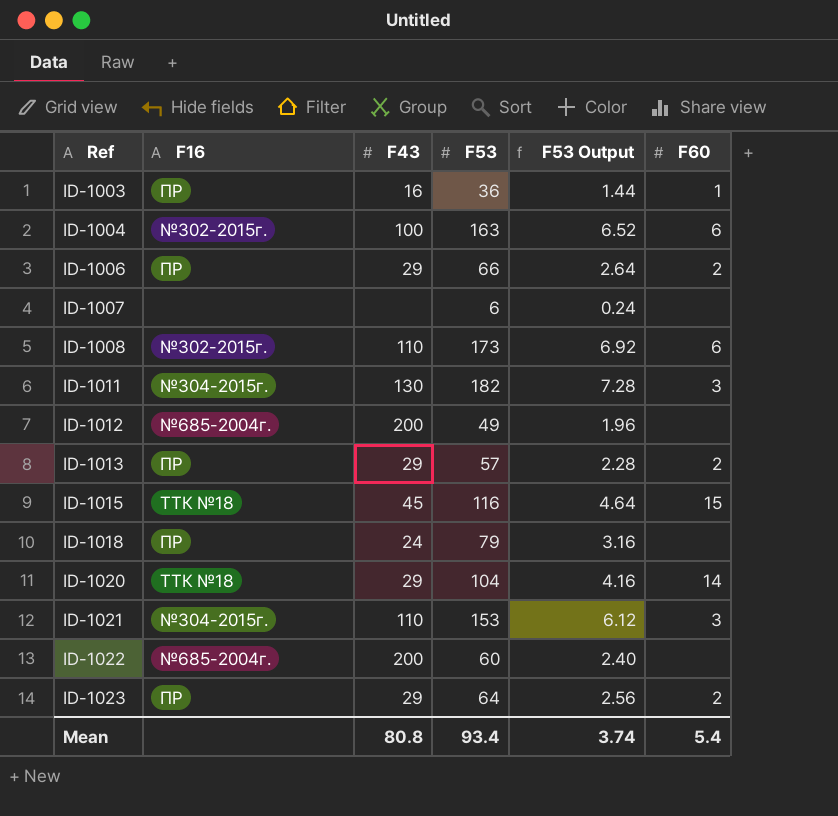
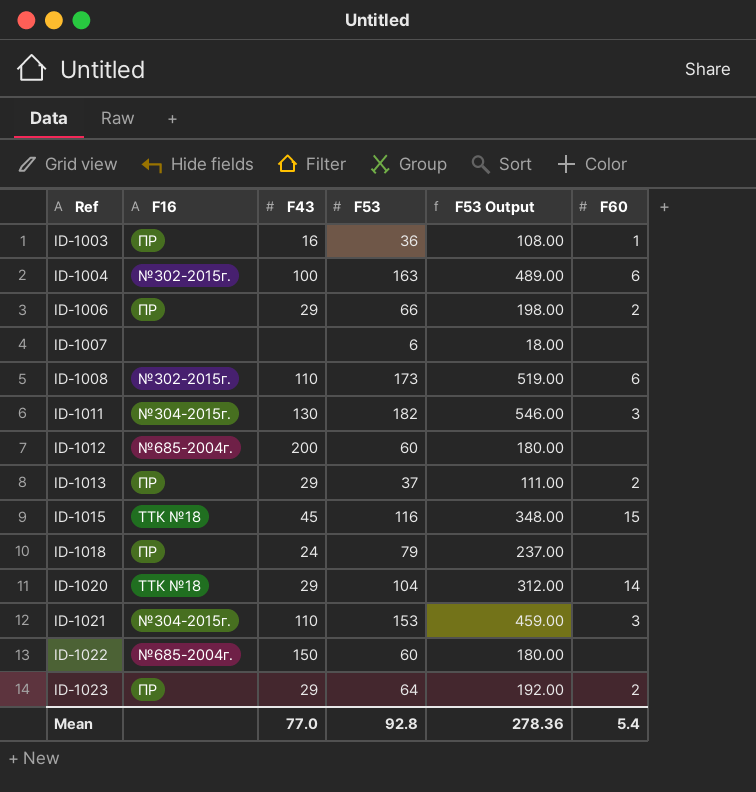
column F53 Output | formula: [F53] * 0.04 -> [F53] * 3
ID-1012 | F53: 49 -> 60
ID-1013 | F53: 57 -> 37
ID-1022 | F43: 200 -> 150
Mean | F43: 80.8 -> 77.0
Mean | F53: 93.4 -> 92.8
Mean | F53 Output: 3.74 -> 278.36

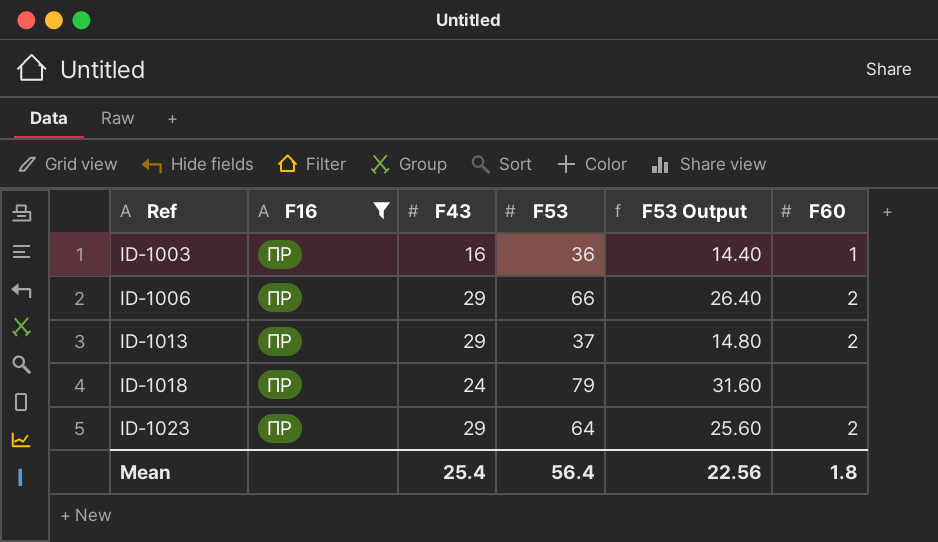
filter: none -> F16 = ПР
column F53 Output | formula: [F53] * 3 -> [F53] * 0.4
Mean | F43: 77.0 -> 25.4
Mean | F53: 92.8 -> 56.4
Mean | F53 Output: 278.36 -> 22.56
Mean | F60: 5.4 -> 1.8

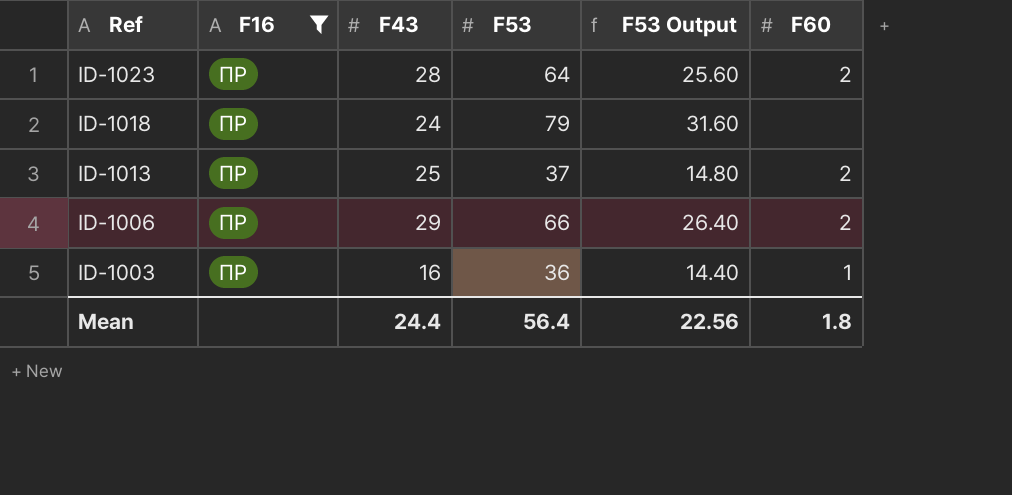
row order: Ref ascending -> Ref descending
ID-1023 | F43: 29 -> 28
ID-1013 | F43: 29 -> 25
Mean | F43: 25.4 -> 24.4

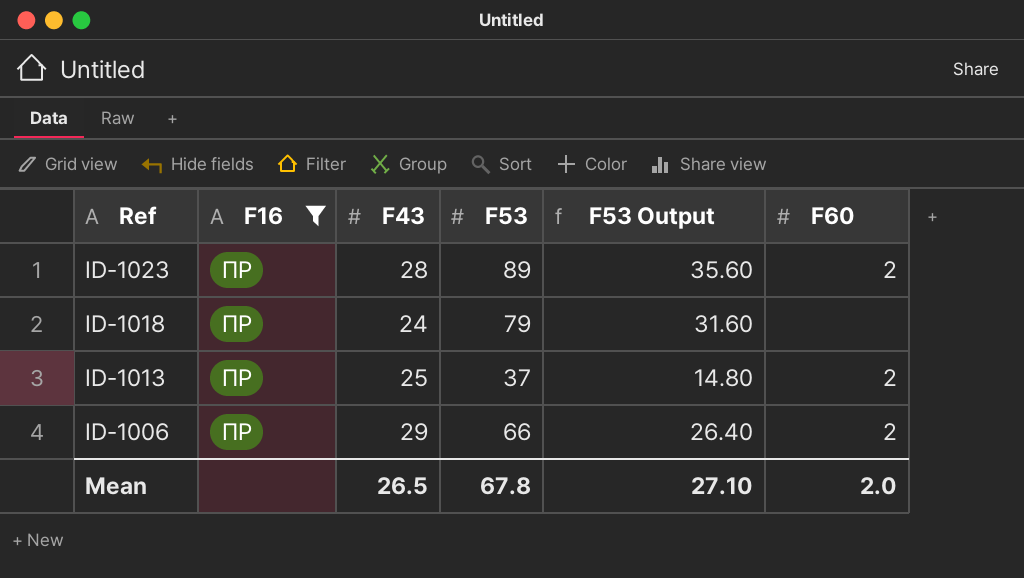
row ID-1003: ПР | 16 | 36 | 14.40 | 1 -> none
ID-1023 | F53: 64 -> 89
ID-1023 | F53 Output: 25.60 -> 35.60
Mean | F43: 24.4 -> 26.5
Mean | F53: 56.4 -> 67.8
Mean | F53 Output: 22.56 -> 27.10
Mean | F60: 1.8 -> 2.0

